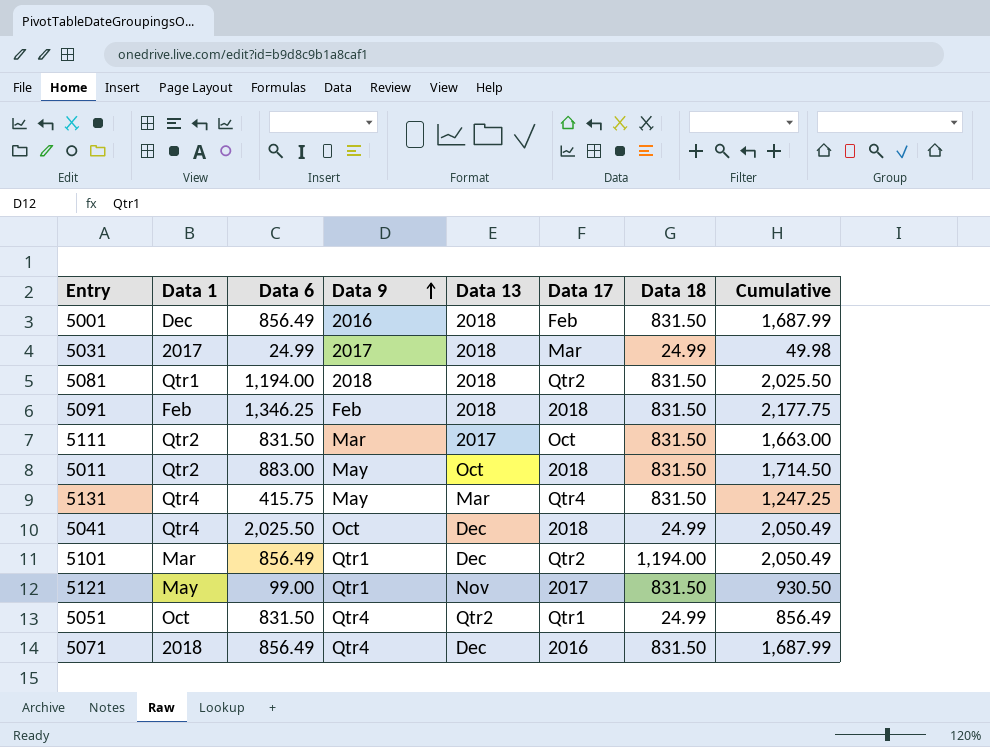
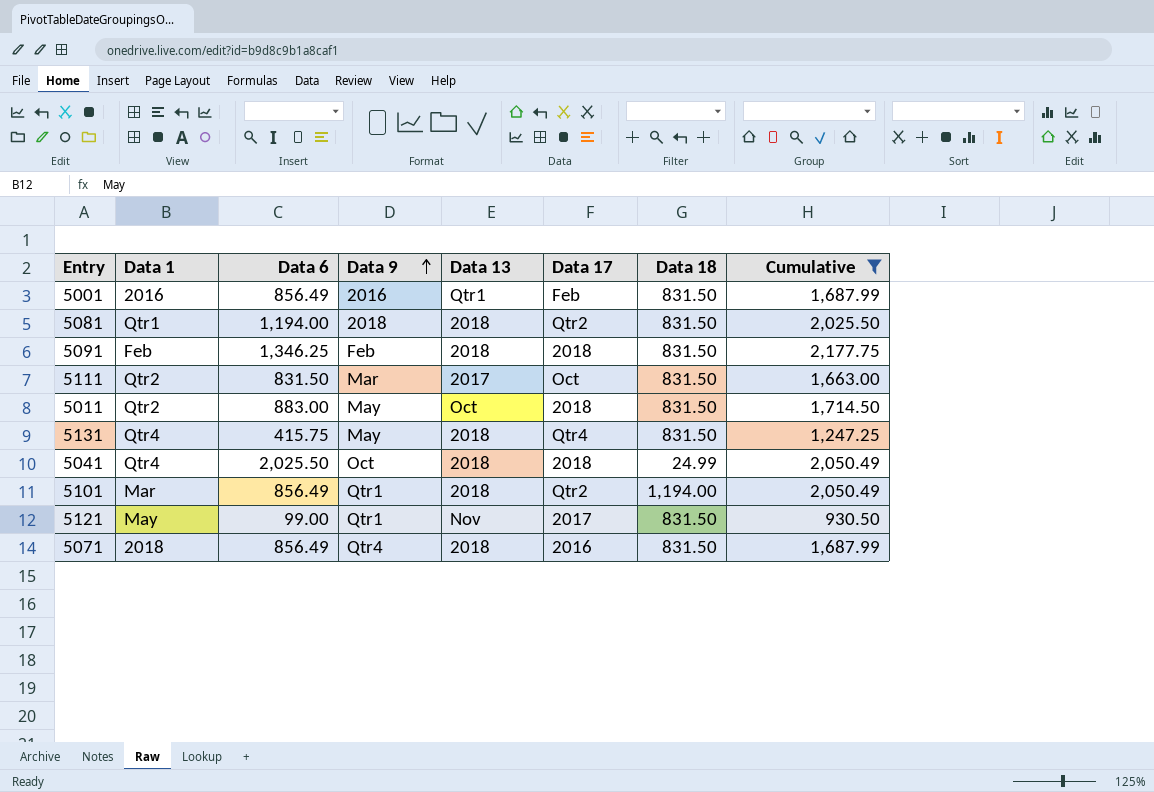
filter: none -> Cumulative >= 930.50
5001 | Data 1: Dec -> 2016
5001 | Data 13: 2018 -> Qtr1
5131 | Data 13: Mar -> 2018
5041 | Data 13: Dec -> 2018
5101 | Data 13: Dec -> 2018
5071 | Data 13: Dec -> 2018

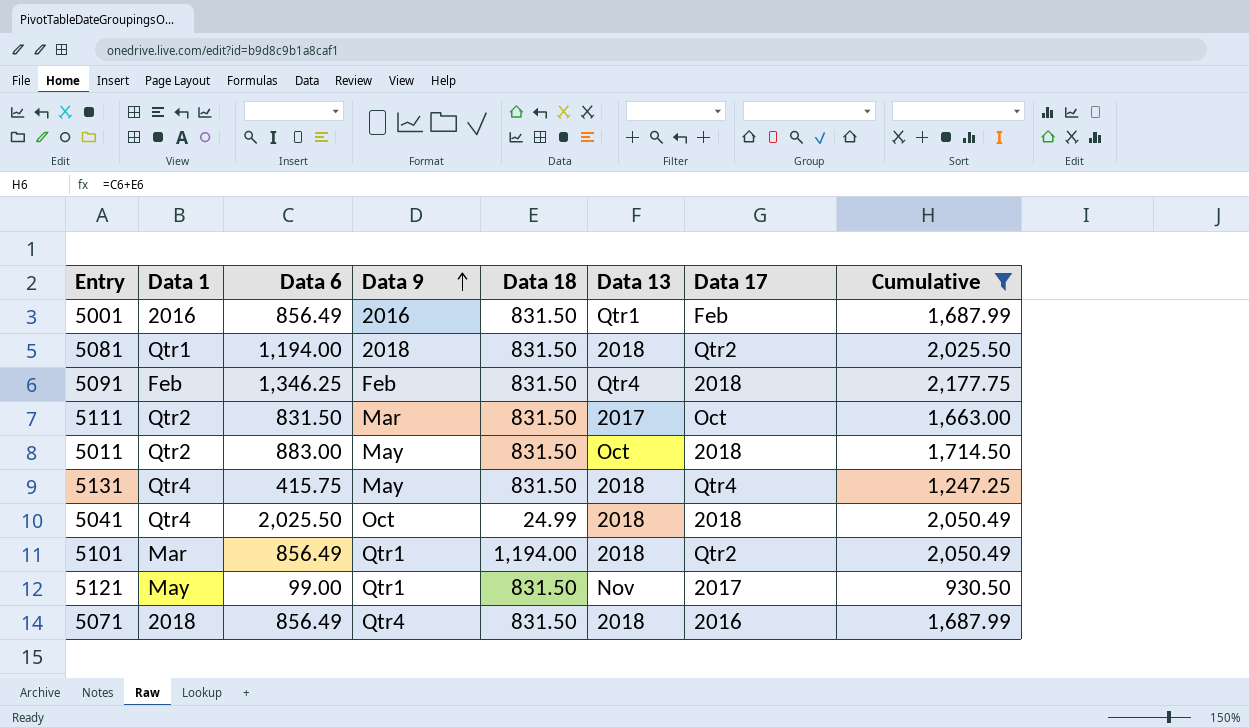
column Data 18 | position: 7 -> 5
5091 | Data 13: 2018 -> Qtr4

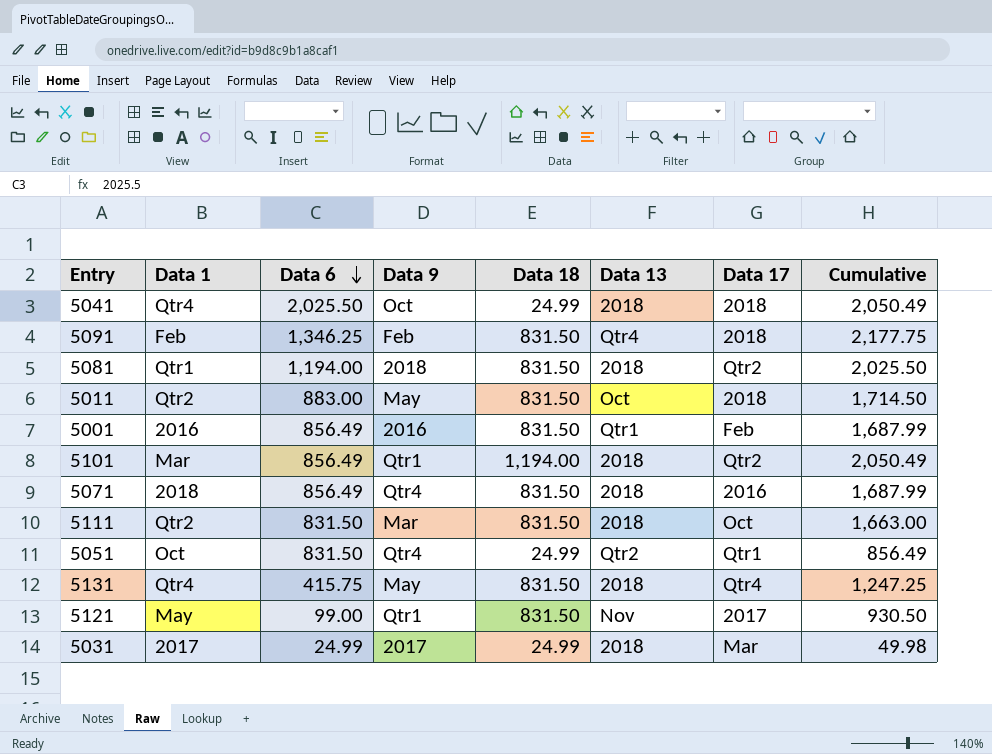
filter: Cumulative >= 930.50 -> none
row order: Data 9 ascending -> Data 6 descending
5111 | Data 13: 2017 -> 2018

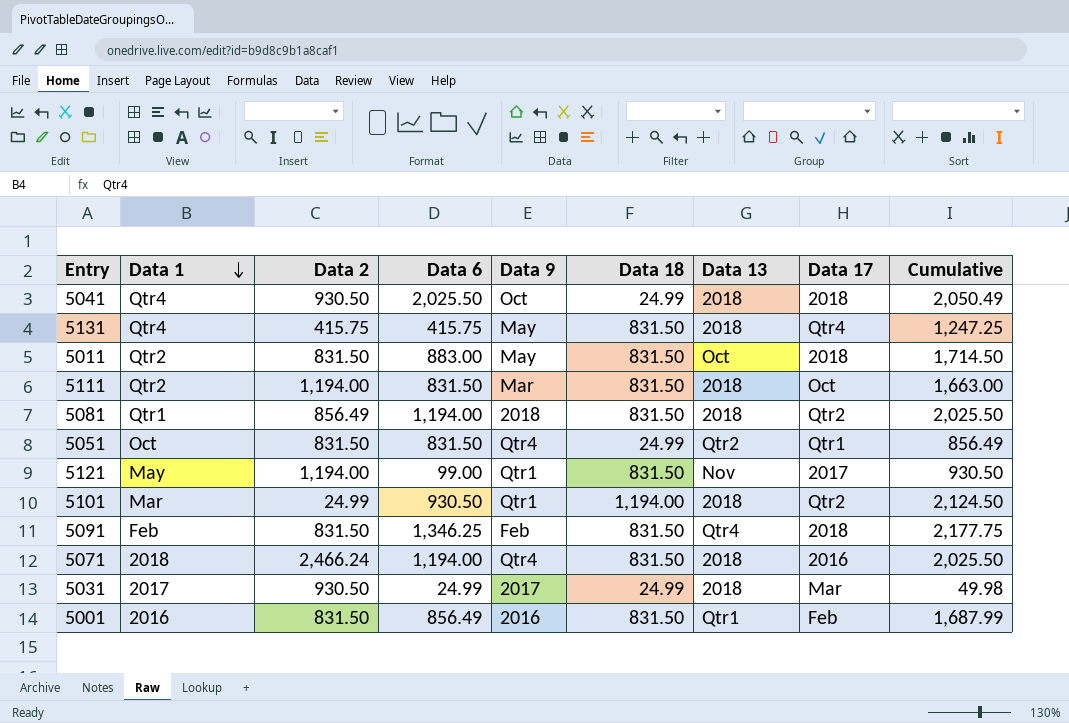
row order: Data 6 descending -> Data 1 descending
column Data 2 | position: none -> 3
5101 | Data 6: 856.49 -> 930.50
5101 | Cumulative: 2,050.49 -> 2,124.50
5071 | Data 6: 856.49 -> 1,194.00
5071 | Cumulative: 1,687.99 -> 2,025.50

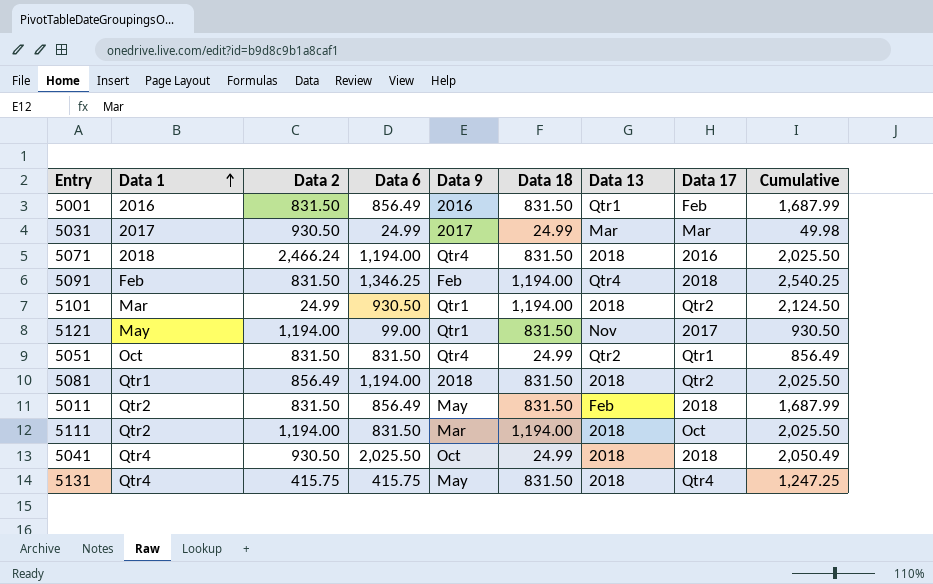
row order: Data 1 descending -> Data 1 ascending
5031 | Data 13: 2018 -> Mar
5091 | Data 18: 831.50 -> 1,194.00
5091 | Cumulative: 2,177.75 -> 2,540.25
5011 | Data 6: 883.00 -> 856.49
5011 | Data 13: Oct -> Feb
5011 | Cumulative: 1,714.50 -> 1,687.99
5111 | Data 18: 831.50 -> 1,194.00
5111 | Cumulative: 1,663.00 -> 2,025.50

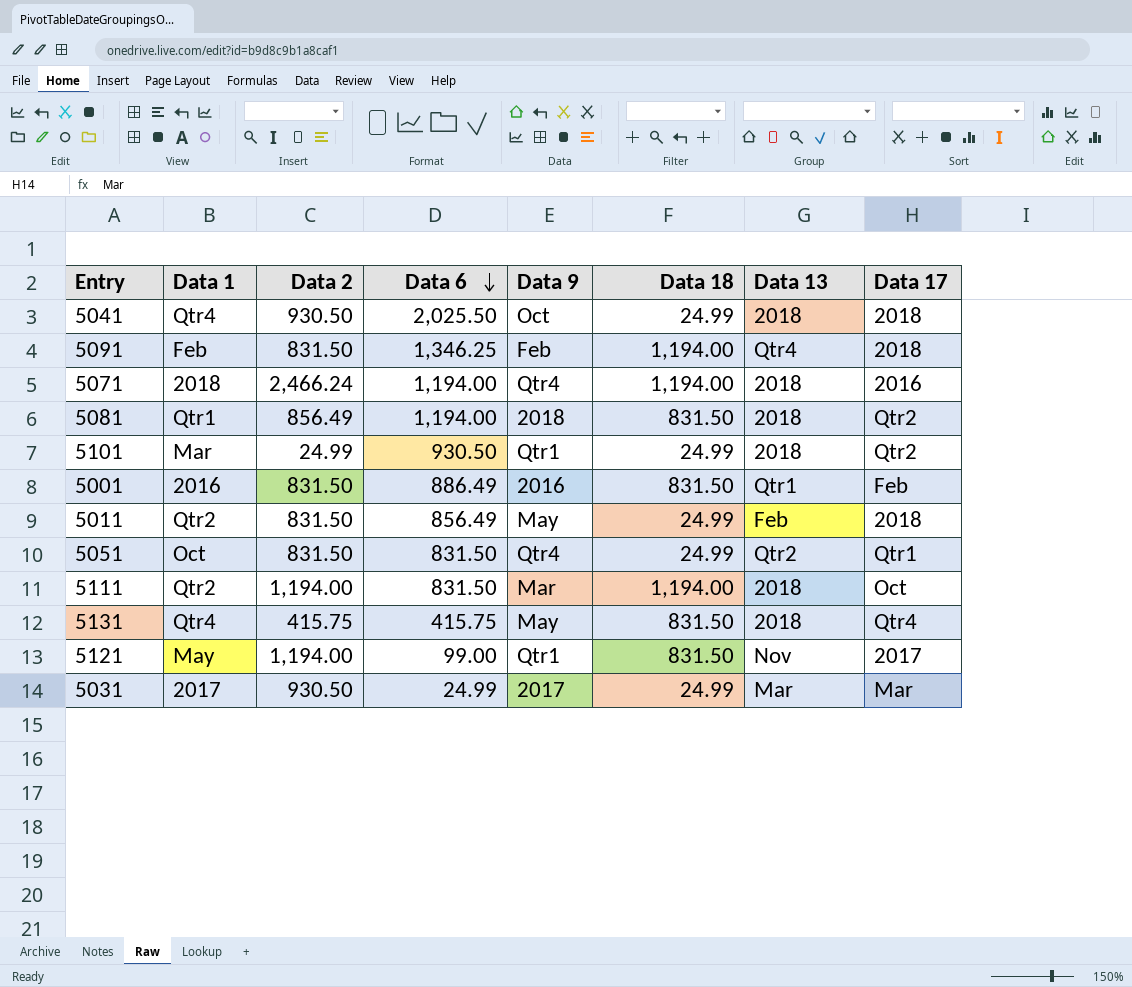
row order: Data 1 ascending -> Data 6 descending
column Cumulative | formula: [Data 6] + [Data 18] -> none
5071 | Data 18: 831.50 -> 1,194.00
5101 | Data 18: 1,194.00 -> 24.99
5001 | Data 6: 856.49 -> 886.49
5011 | Data 18: 831.50 -> 24.99

